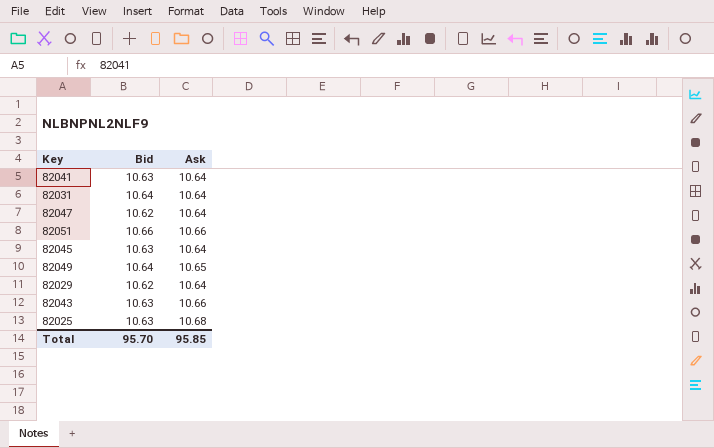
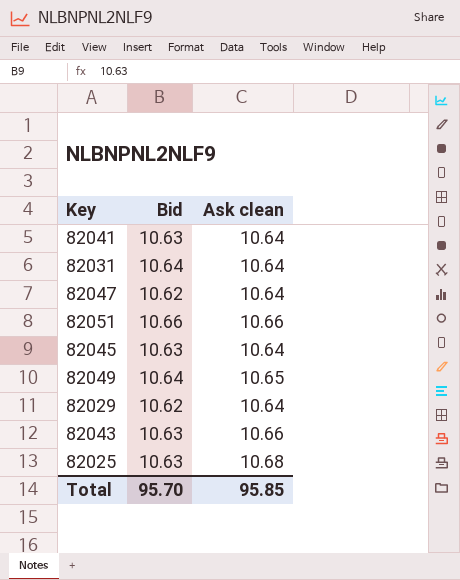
column name: Ask -> Ask clean

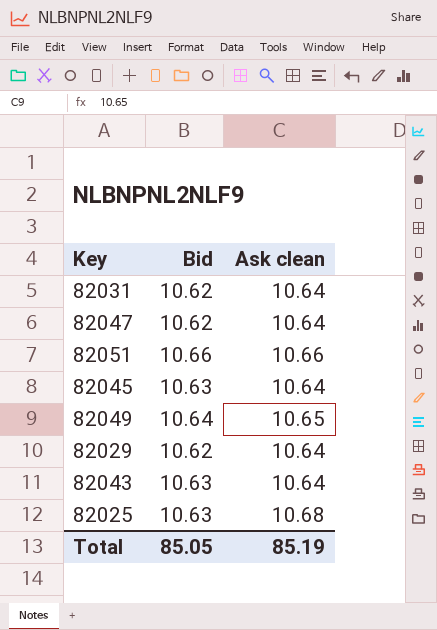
row 82041: 10.63 | 10.64 -> none
82031 | Bid: 10.64 -> 10.62
82043 | Ask clean: 10.66 -> 10.64
Total | Bid: 95.70 -> 85.05
Total | Ask clean: 95.85 -> 85.19

